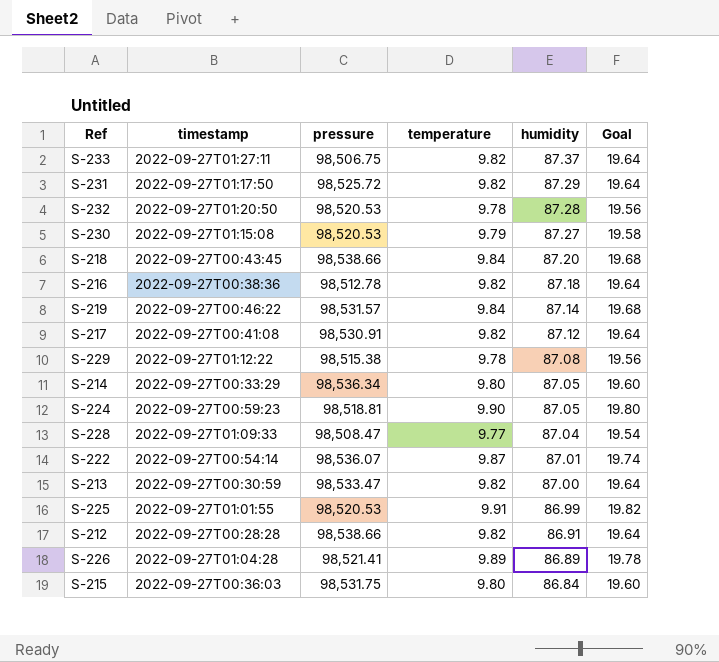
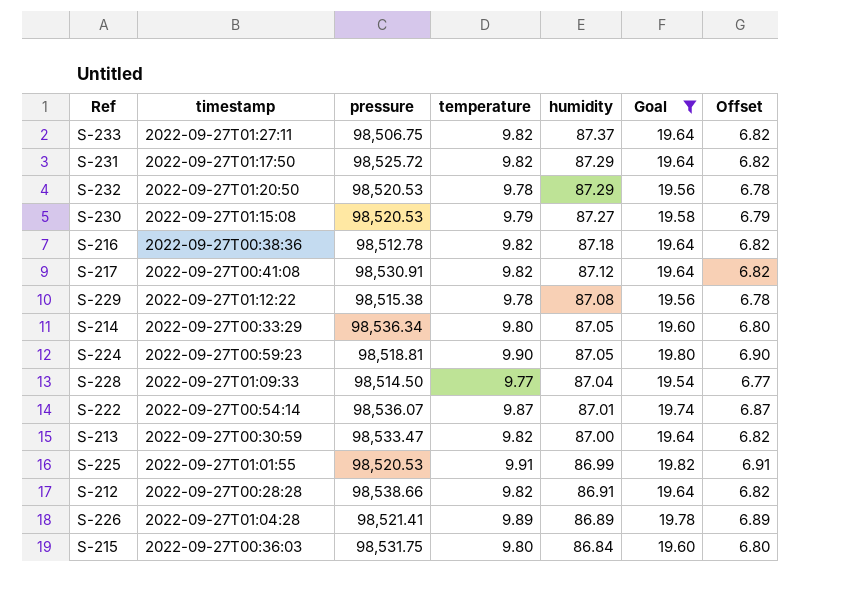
filter: none -> Goal != 19.68
column Offset | formula: none -> [temperature] - 3
S-232 | humidity: 87.28 -> 87.29
S-228 | pressure: 98,508.47 -> 98,514.50

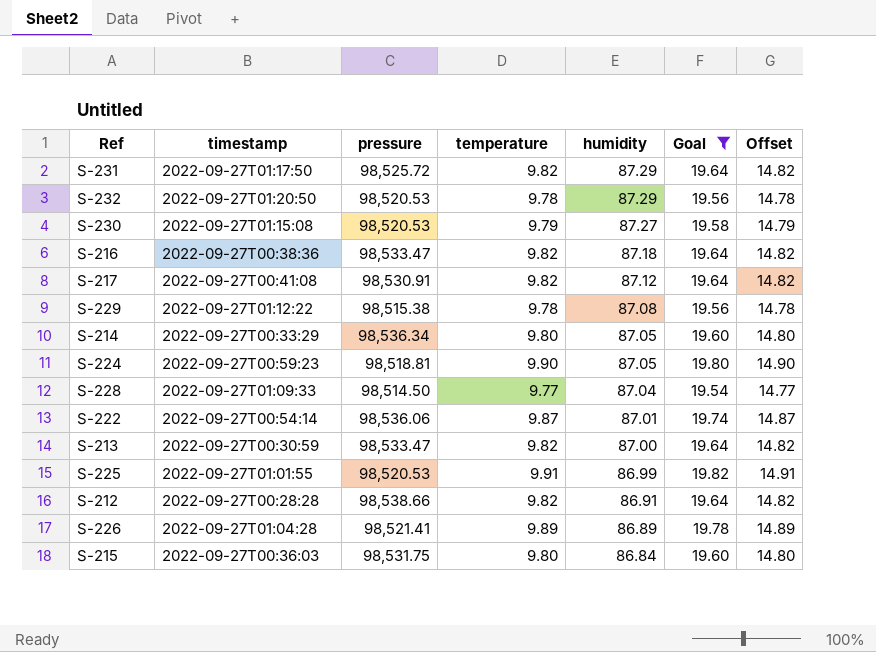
column Offset | formula: [temperature] - 3 -> [temperature] + 5
row S-233: 2022-09-27T01:27:11 | 98,506.75 | 9.82 | 87.37 | 19.64 | 6.82 -> none
S-216 | pressure: 98,512.78 -> 98,533.47
S-222 | pressure: 98,536.07 -> 98,536.06

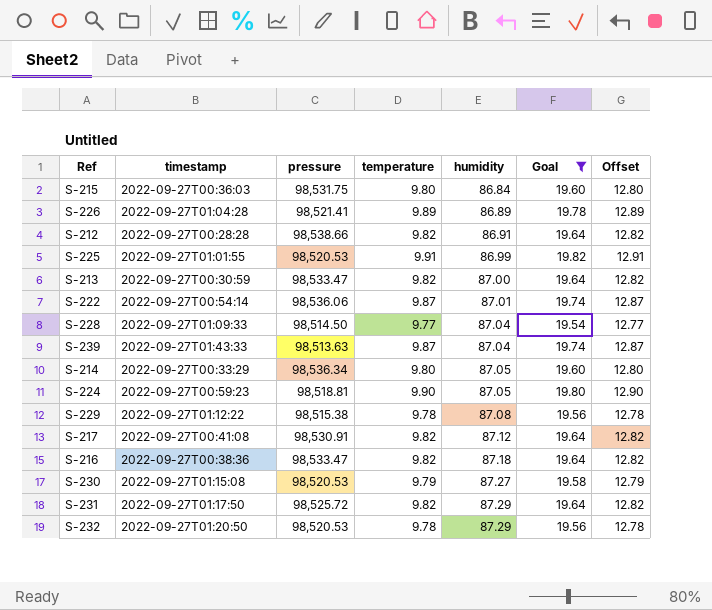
row order: humidity descending -> humidity ascending
column Offset | formula: [temperature] + 5 -> [temperature] + 3
row S-239: none -> 2022-09-27T01:43:33 | 98,513.63 | 9.87 | 87.04 | 19.74 | 12.87

